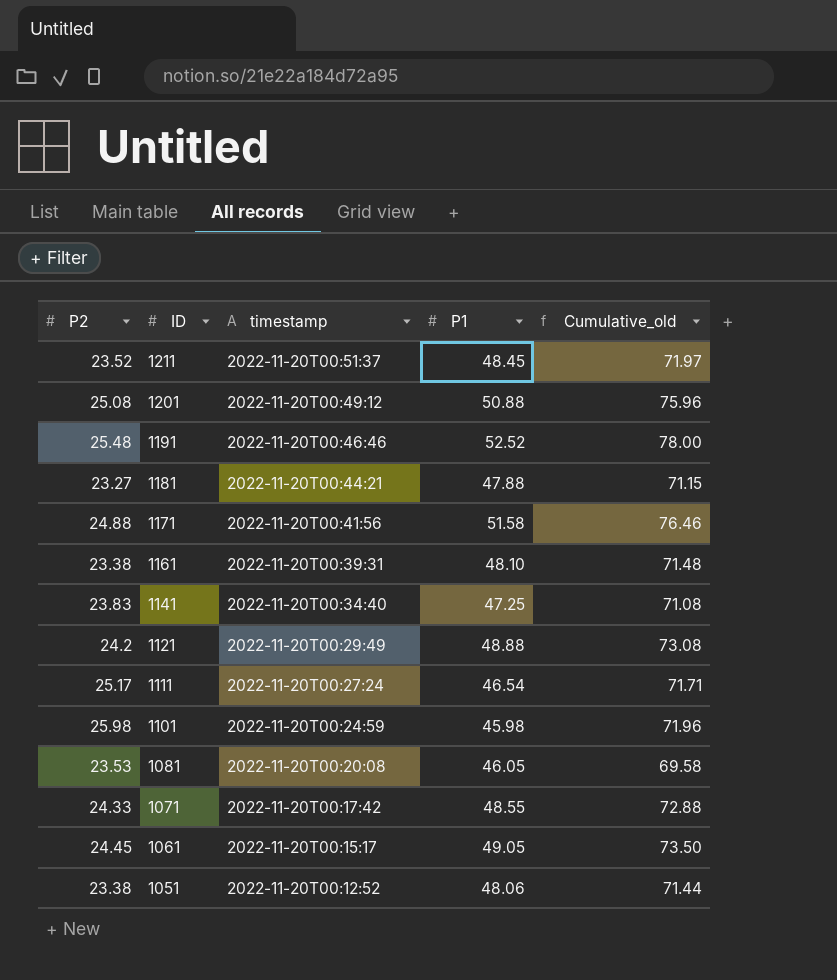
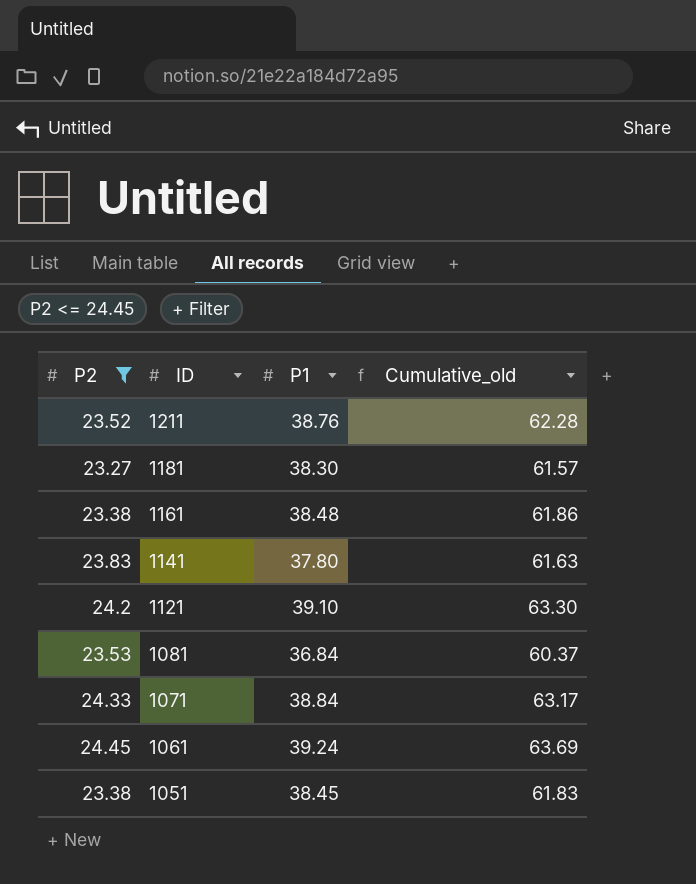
filter: none -> P2 <= 24.45
column timestamp | position: 3 -> none
1211 | P1: 48.45 -> 38.76
1211 | Cumulative_old: 71.97 -> 62.28
1181 | P1: 47.88 -> 38.30
1181 | Cumulative_old: 71.15 -> 61.57
1161 | P1: 48.10 -> 38.48
1161 | Cumulative_old: 71.48 -> 61.86
1141 | P1: 47.25 -> 37.80
1141 | Cumulative_old: 71.08 -> 61.63
1121 | P1: 48.88 -> 39.10
1121 | Cumulative_old: 73.08 -> 63.30
1081 | P1: 46.05 -> 36.84
1081 | Cumulative_old: 69.58 -> 60.37
1071 | P1: 48.55 -> 38.84
1071 | Cumulative_old: 72.88 -> 63.17
1061 | P1: 49.05 -> 39.24
1061 | Cumulative_old: 73.50 -> 63.69
1051 | P1: 48.06 -> 38.45
1051 | Cumulative_old: 71.44 -> 61.83

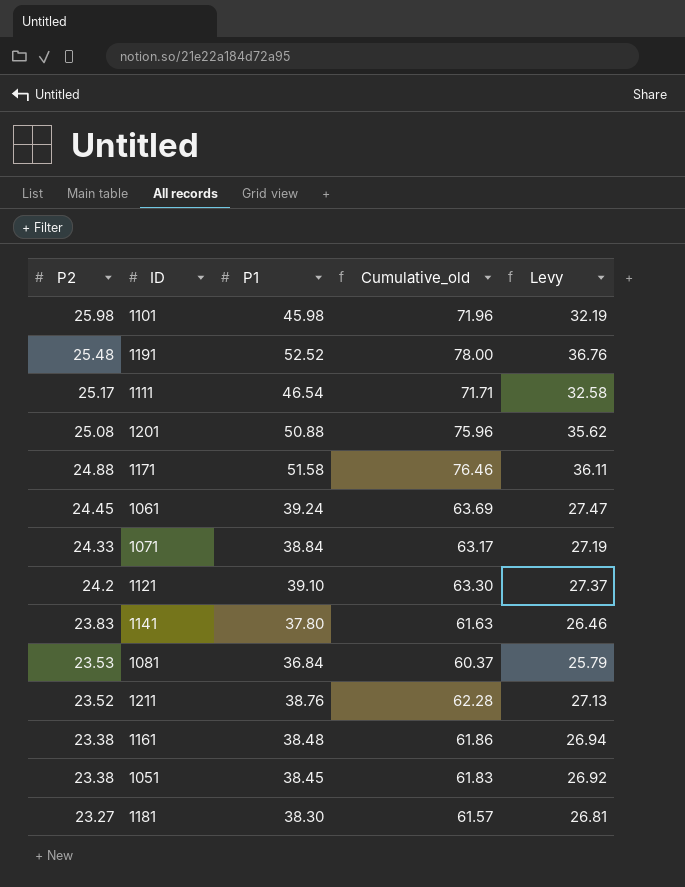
filter: P2 <= 24.45 -> none
row order: ID descending -> P2 descending
column Levy | formula: none -> [P1] * 0.7

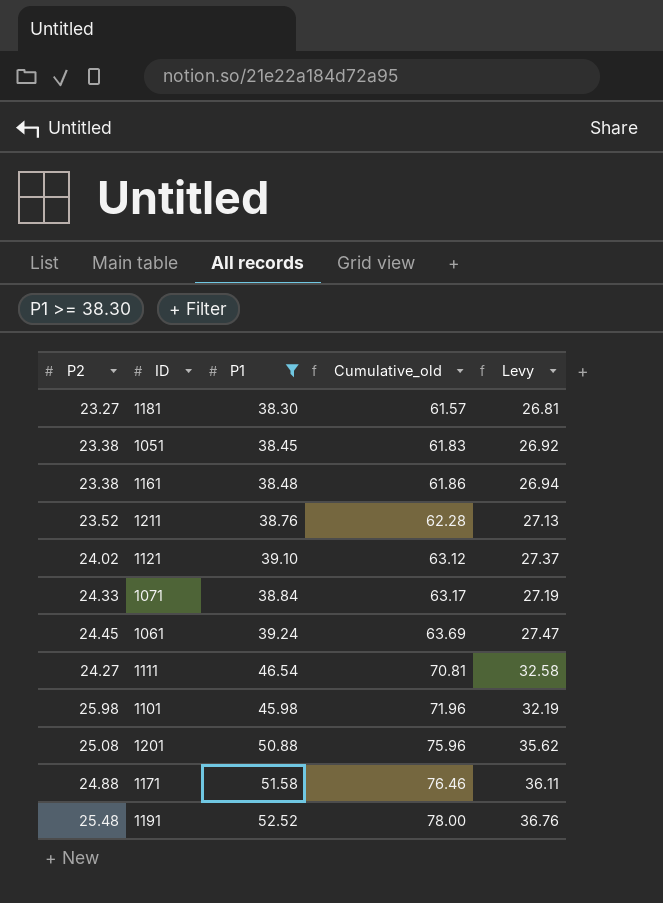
filter: none -> P1 >= 38.30
row order: P2 descending -> Cumulative_old ascending
1121 | P2: 24.2 -> 24.02
1121 | Cumulative_old: 63.30 -> 63.12
1111 | P2: 25.17 -> 24.27
1111 | Cumulative_old: 71.71 -> 70.81

